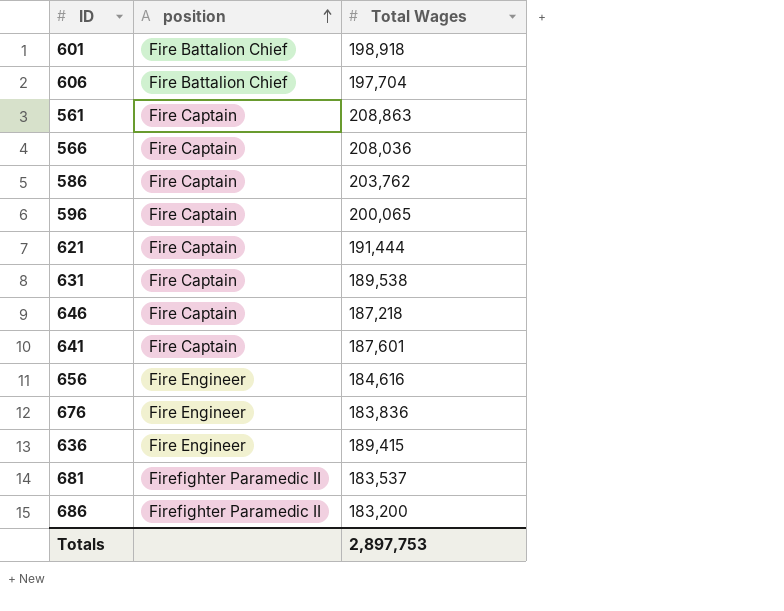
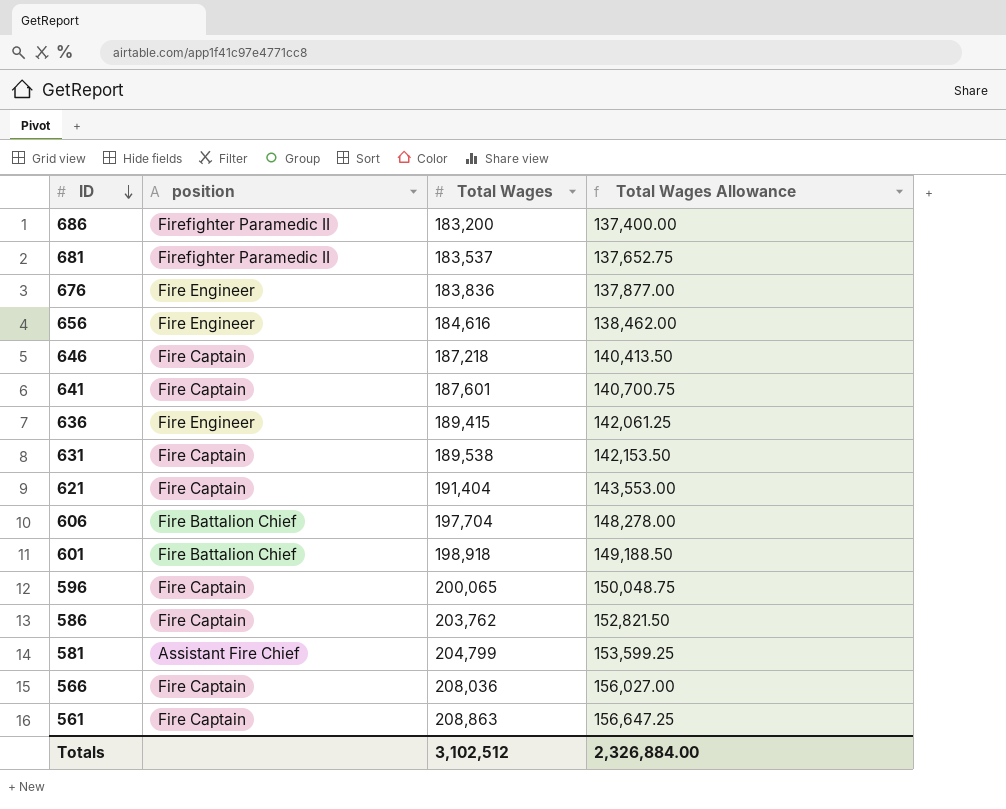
row order: position ascending -> ID descending
column Total Wages Allowance | formula: none -> [Total Wages] * 0.75
621 | Total Wages: 191,444 -> 191,404
row 581: none -> Assistant Fire Chief | 204,799 | 153,599.25
Totals | Total Wages: 2,897,753 -> 3,102,512

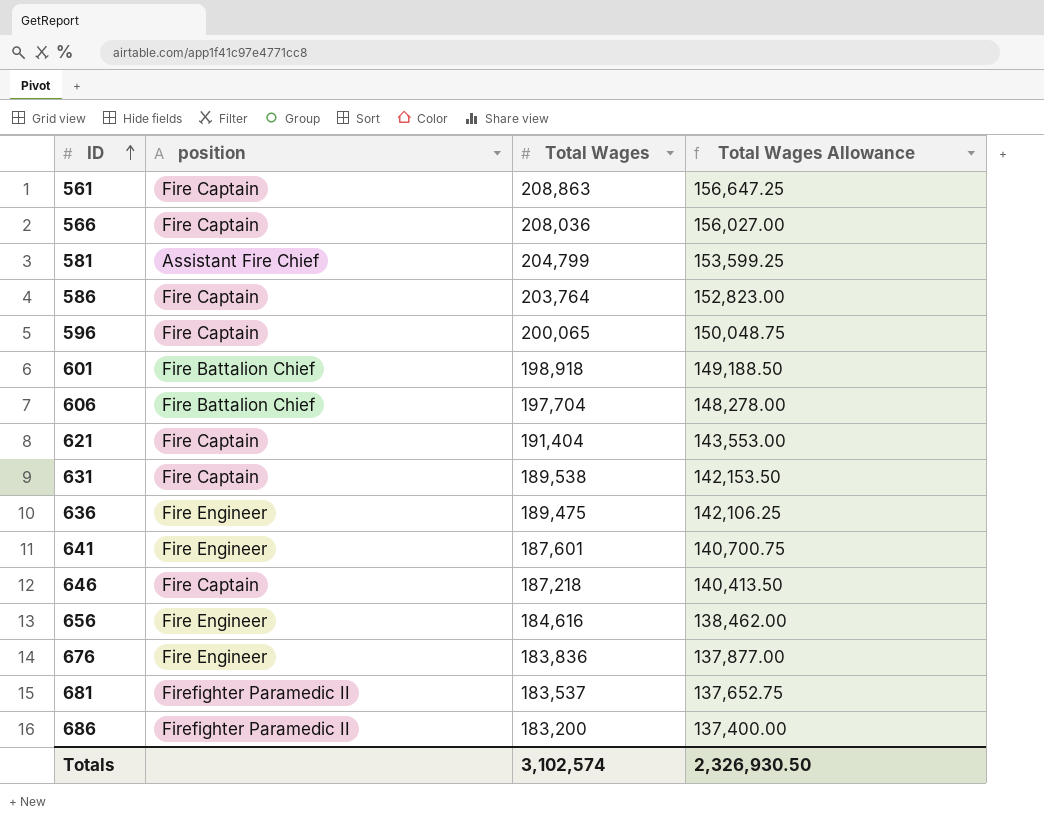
row order: ID descending -> ID ascending
586 | Total Wages: 203,762 -> 203,764
586 | Total Wages Allowance: 152,821.50 -> 152,823.00
636 | Total Wages: 189,415 -> 189,475
636 | Total Wages Allowance: 142,061.25 -> 142,106.25
641 | position: Fire Captain -> Fire Engineer
Totals | Total Wages: 3,102,512 -> 3,102,574
Totals | Total Wages Allowance: 2,326,884.00 -> 2,326,930.50

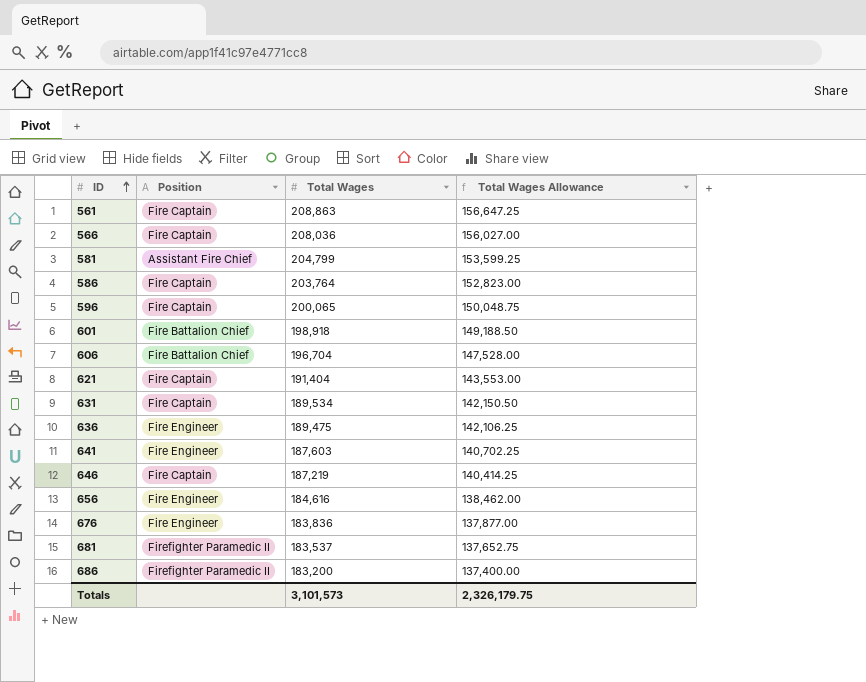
column name: position -> Position
606 | Total Wages: 197,704 -> 196,704
606 | Total Wages Allowance: 148,278.00 -> 147,528.00
631 | Total Wages: 189,538 -> 189,534
631 | Total Wages Allowance: 142,153.50 -> 142,150.50
641 | Total Wages: 187,601 -> 187,603
641 | Total Wages Allowance: 140,700.75 -> 140,702.25
646 | Total Wages: 187,218 -> 187,219
646 | Total Wages Allowance: 140,413.50 -> 140,414.25
Totals | Total Wages: 3,102,574 -> 3,101,573
Totals | Total Wages Allowance: 2,326,930.50 -> 2,326,179.75

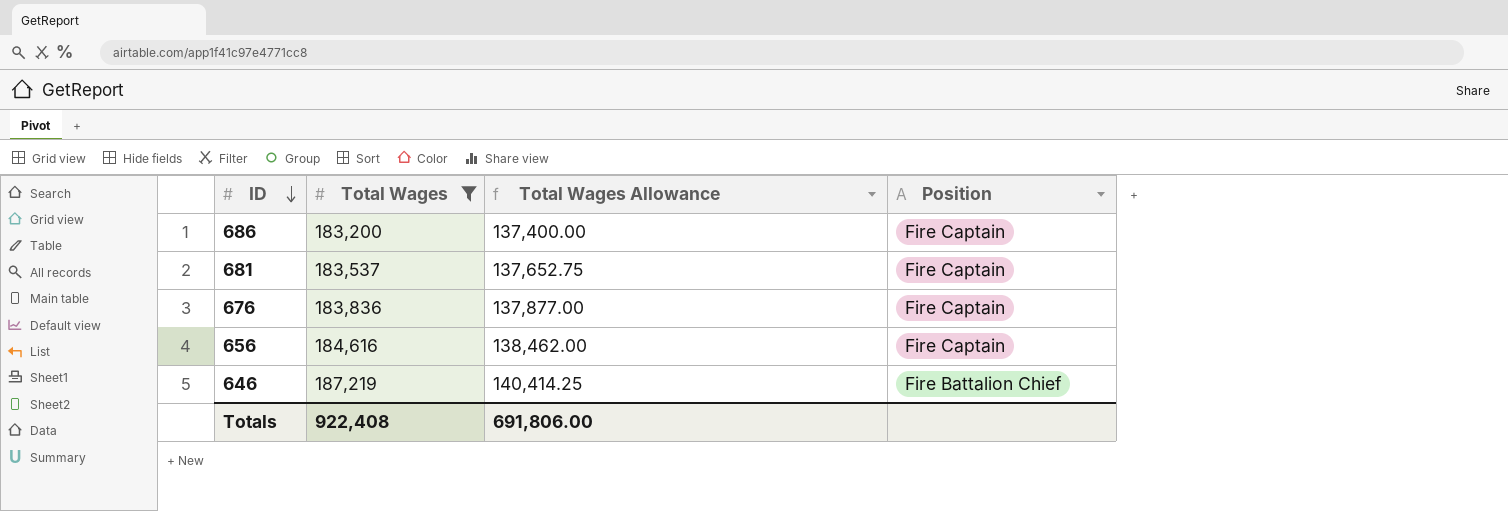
filter: none -> Total Wages <= 187,219
row order: ID ascending -> ID descending
column Position | position: 2 -> 4
686 | Position: Firefighter Paramedic II -> Fire Captain
681 | Position: Firefighter Paramedic II -> Fire Captain
676 | Position: Fire Engineer -> Fire Captain
656 | Position: Fire Engineer -> Fire Captain
646 | Position: Fire Captain -> Fire Battalion Chief
Totals | Total Wages: 3,101,573 -> 922,408
Totals | Total Wages Allowance: 2,326,179.75 -> 691,806.00

